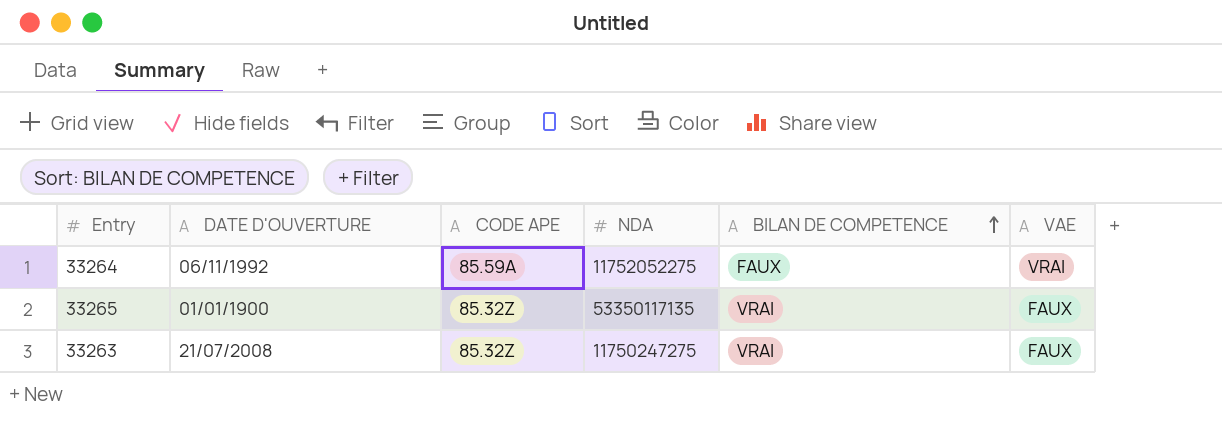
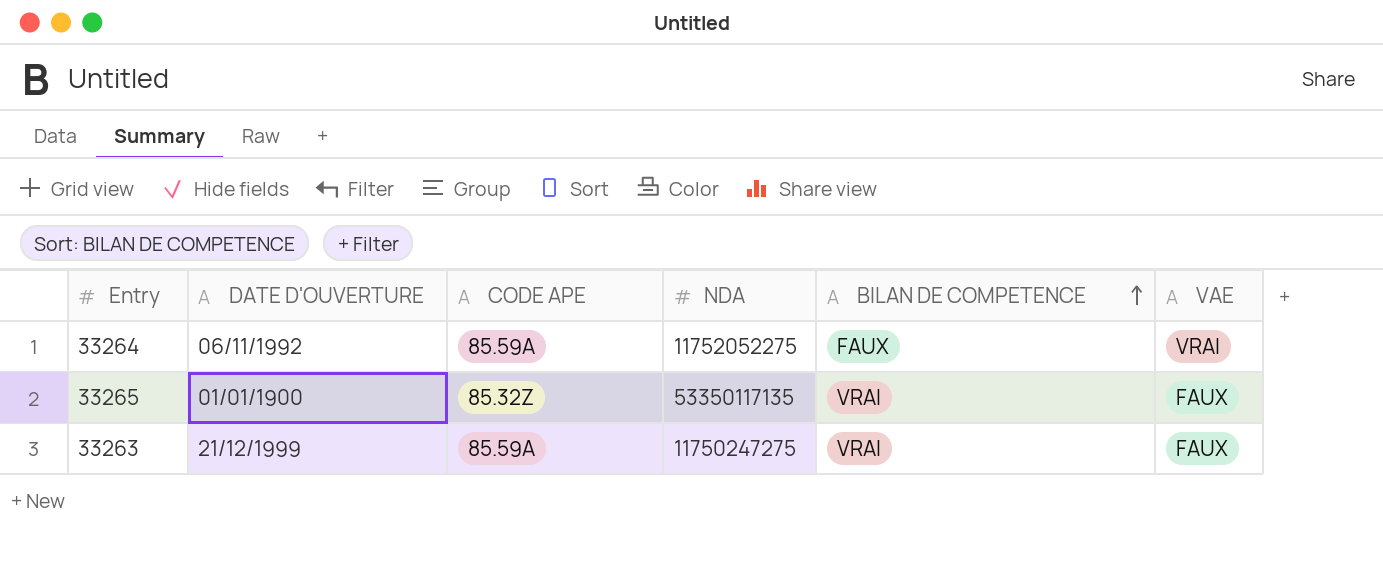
33263 | DATE D'OUVERTURE: 21/07/2008 -> 21/12/1999
33263 | CODE APE: 85.32Z -> 85.59A

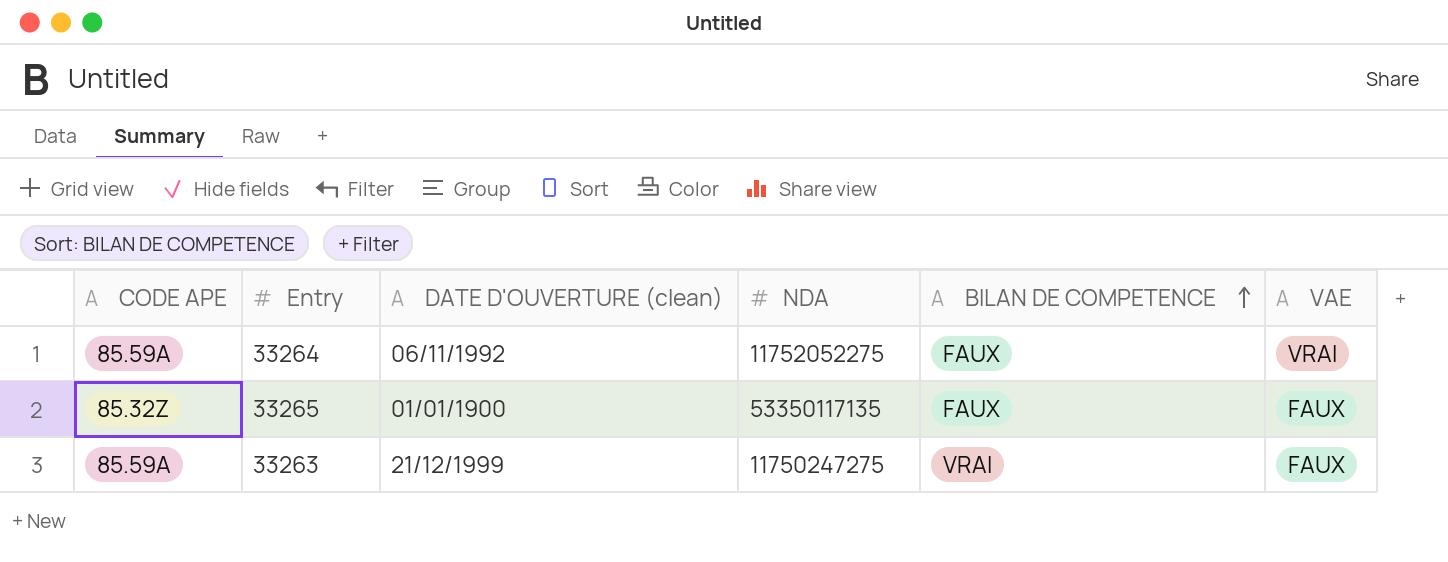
column CODE APE | position: 3 -> 1
column name: DATE D'OUVERTURE -> DATE D'OUVERTURE (clean)
33265 | BILAN DE COMPETENCE: VRAI -> FAUX

